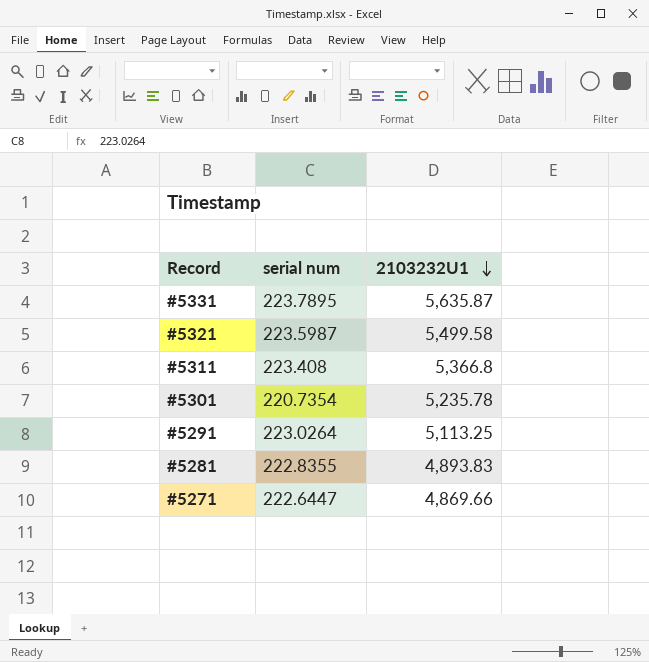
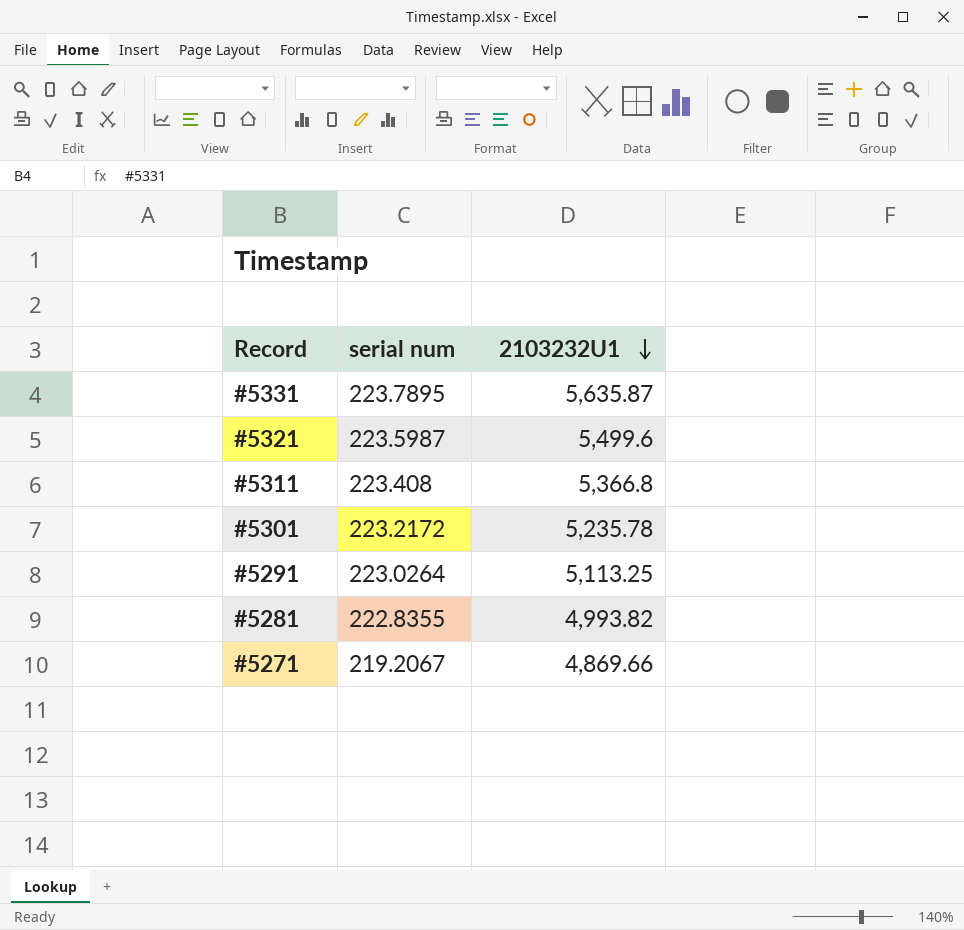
#5321 | 2103232U1: 5,499.58 -> 5,499.6
#5301 | serial num: 220.7354 -> 223.2172
#5281 | 2103232U1: 4,893.83 -> 4,993.82
#5271 | serial num: 222.6447 -> 219.2067

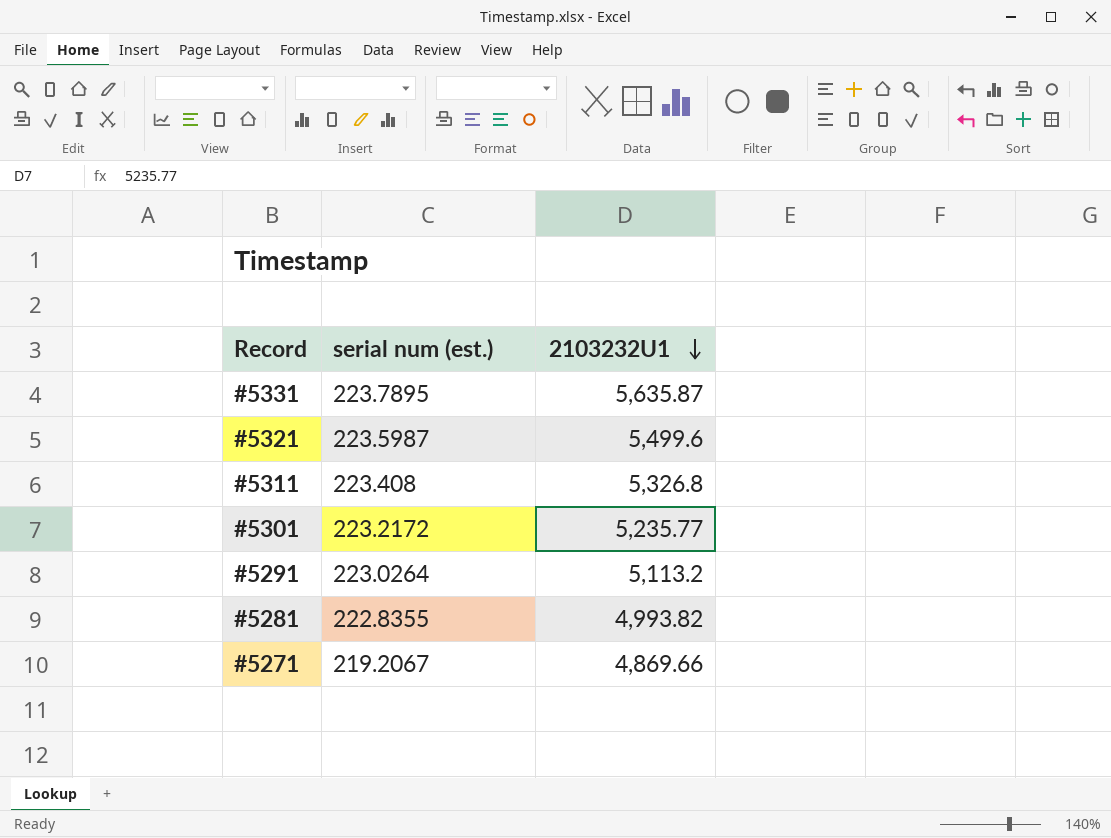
column name: serial num -> serial num (est.)
#5311 | 2103232U1: 5,366.8 -> 5,326.8
#5301 | 2103232U1: 5,235.78 -> 5,235.77
#5291 | 2103232U1: 5,113.25 -> 5,113.2

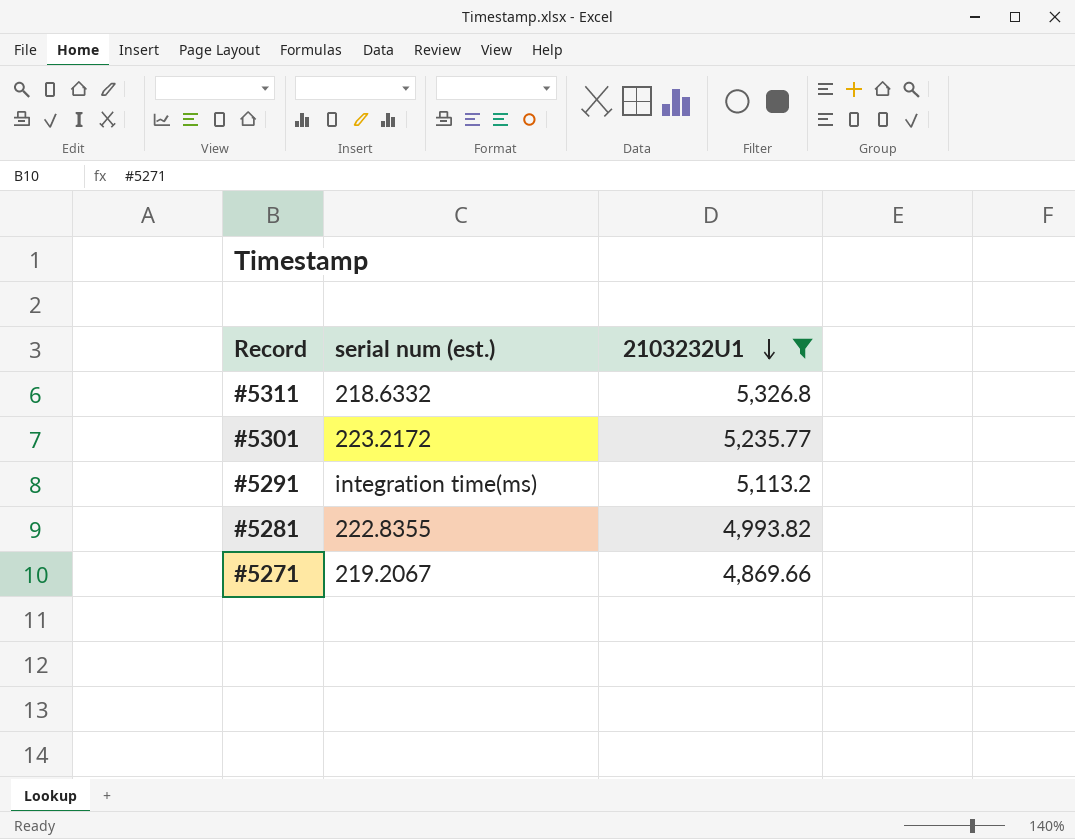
filter: none -> 2103232U1 <= 5,326.8
#5311 | serial num (est.): 223.408 -> 218.6332
#5291 | serial num (est.): 223.0264 -> integration time(ms)

